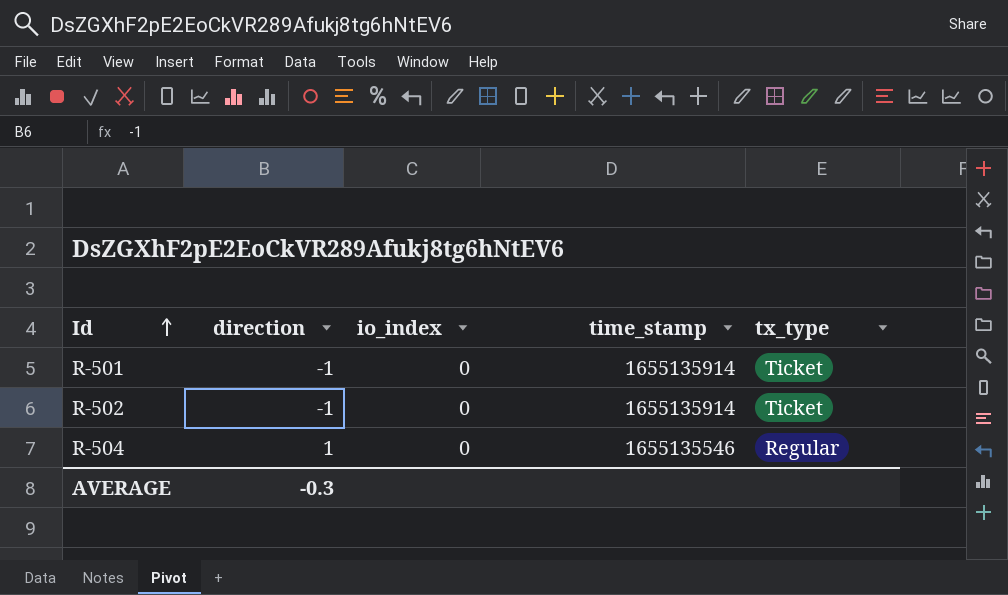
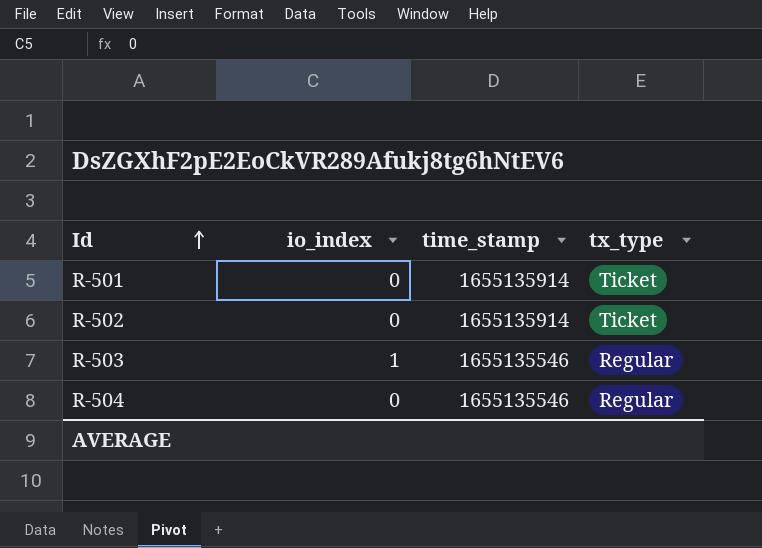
column direction | position: 2 -> none
row R-503: none -> 1 | 1655135546 | Regular

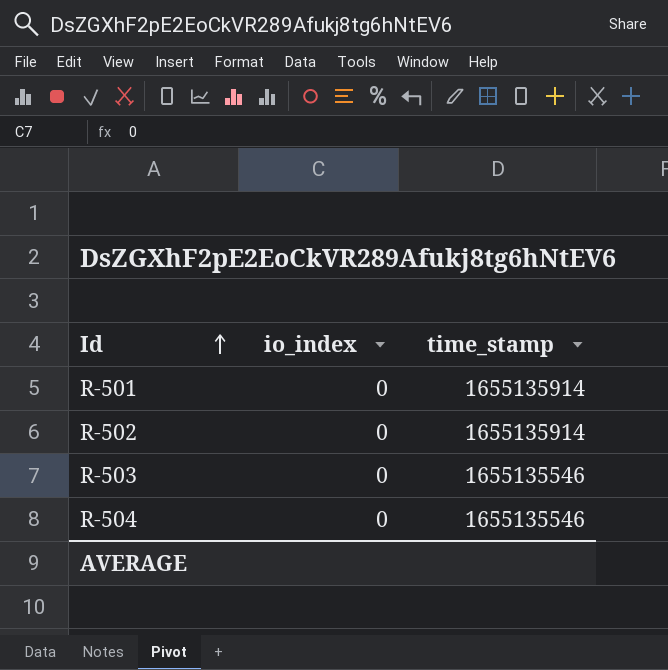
column tx_type | position: 4 -> none
R-503 | io_index: 1 -> 0

